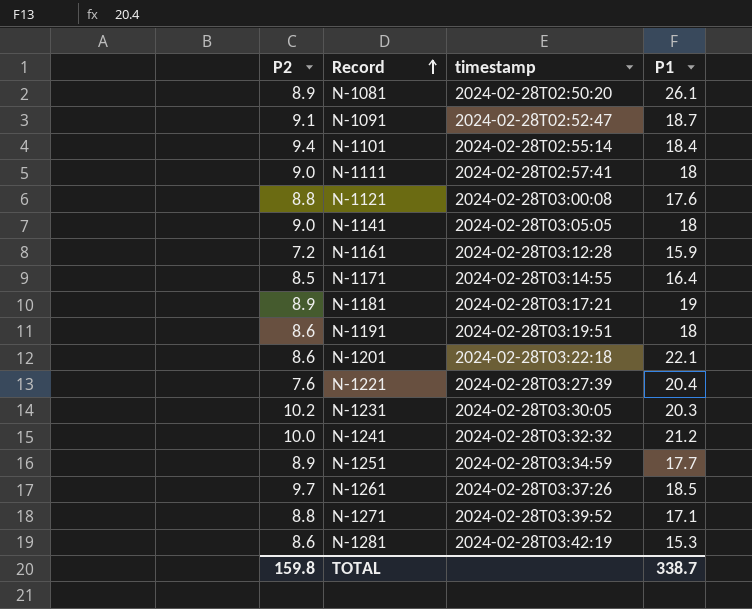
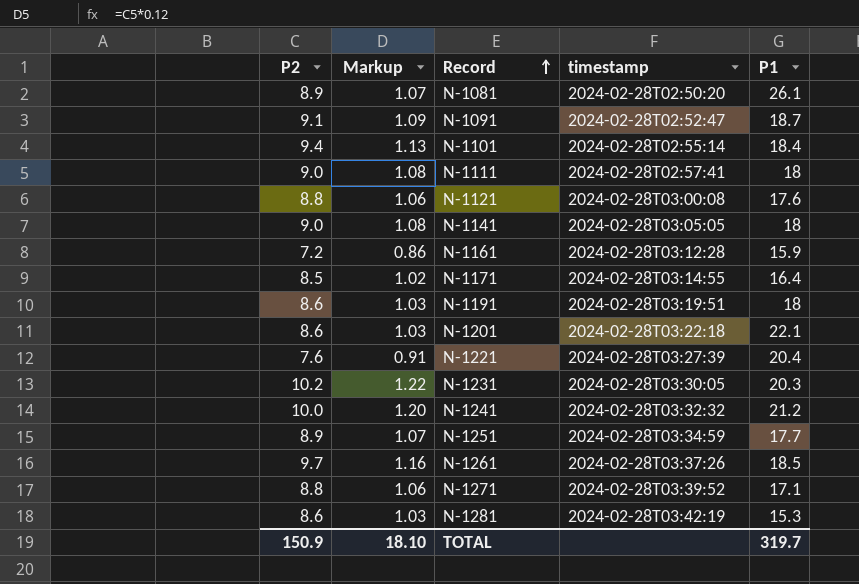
column Markup | formula: none -> [P2] * 0.12
row N-1181: 8.9 | 2024-02-28T03:17:21 | 19 -> none
TOTAL | P2: 159.8 -> 150.9
TOTAL | P1: 338.7 -> 319.7

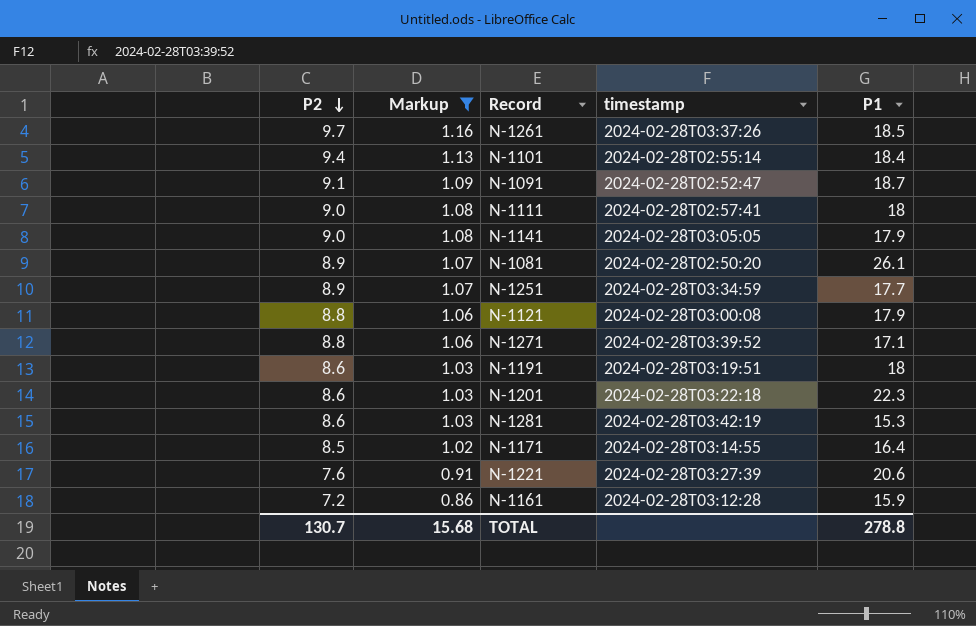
filter: none -> Markup <= 1.16
row order: Record ascending -> P2 descending
N-1141 | P1: 18 -> 17.9
N-1121 | P1: 17.6 -> 17.9
N-1201 | P1: 22.1 -> 22.3
N-1221 | P1: 20.4 -> 20.6
TOTAL | P2: 150.9 -> 130.7
TOTAL | Markup: 18.10 -> 15.68
TOTAL | P1: 319.7 -> 278.8

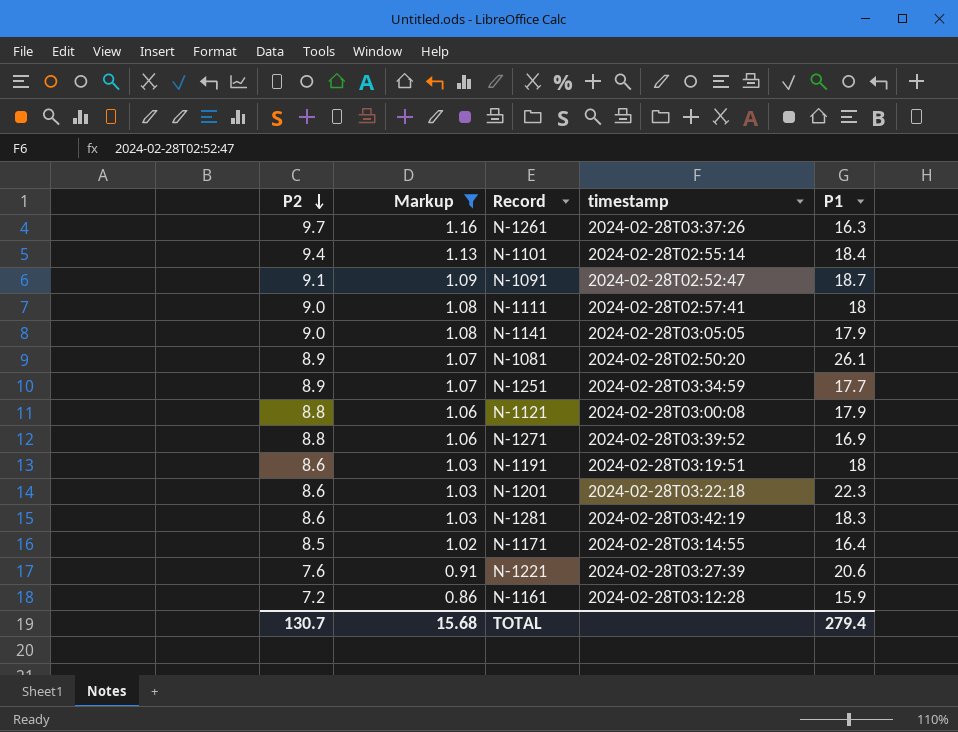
N-1261 | P1: 18.5 -> 16.3
N-1271 | P1: 17.1 -> 16.9
N-1281 | P1: 15.3 -> 18.3
TOTAL | P1: 278.8 -> 279.4

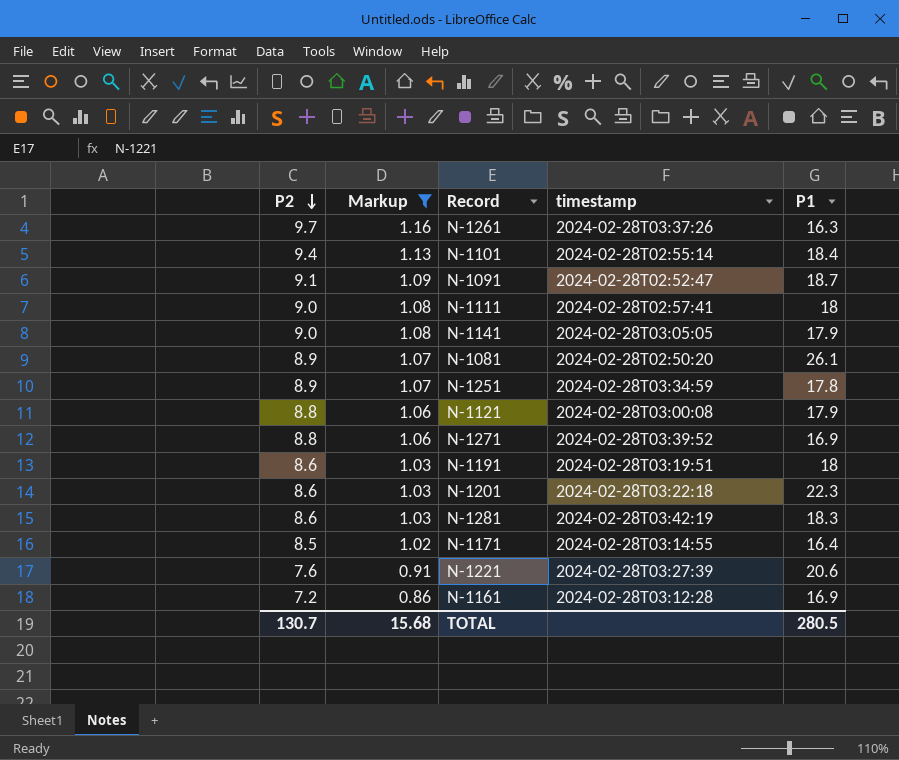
N-1251 | P1: 17.7 -> 17.8
N-1161 | P1: 15.9 -> 16.9
TOTAL | P1: 279.4 -> 280.5

